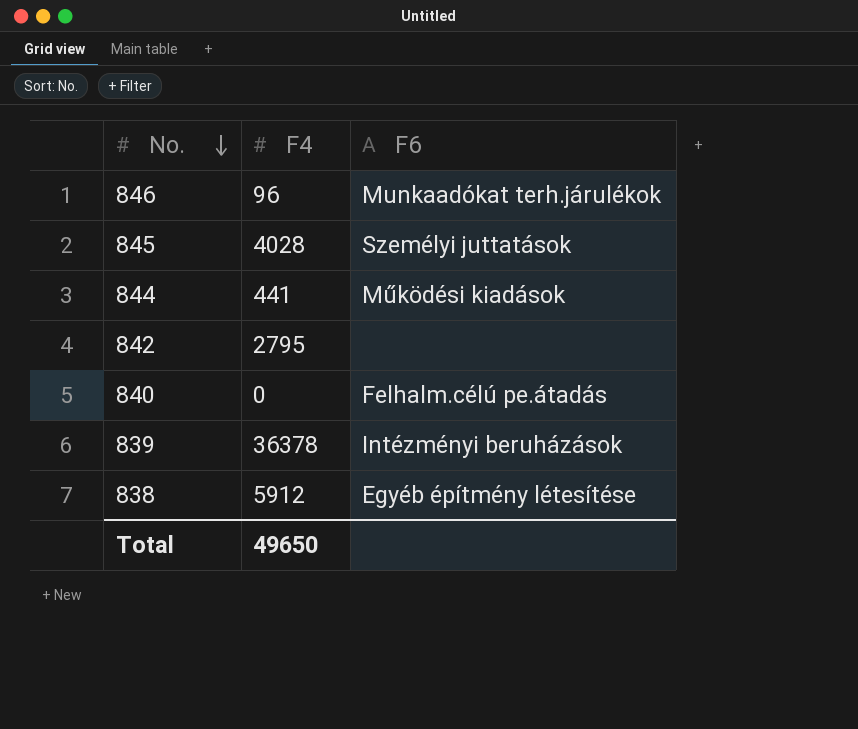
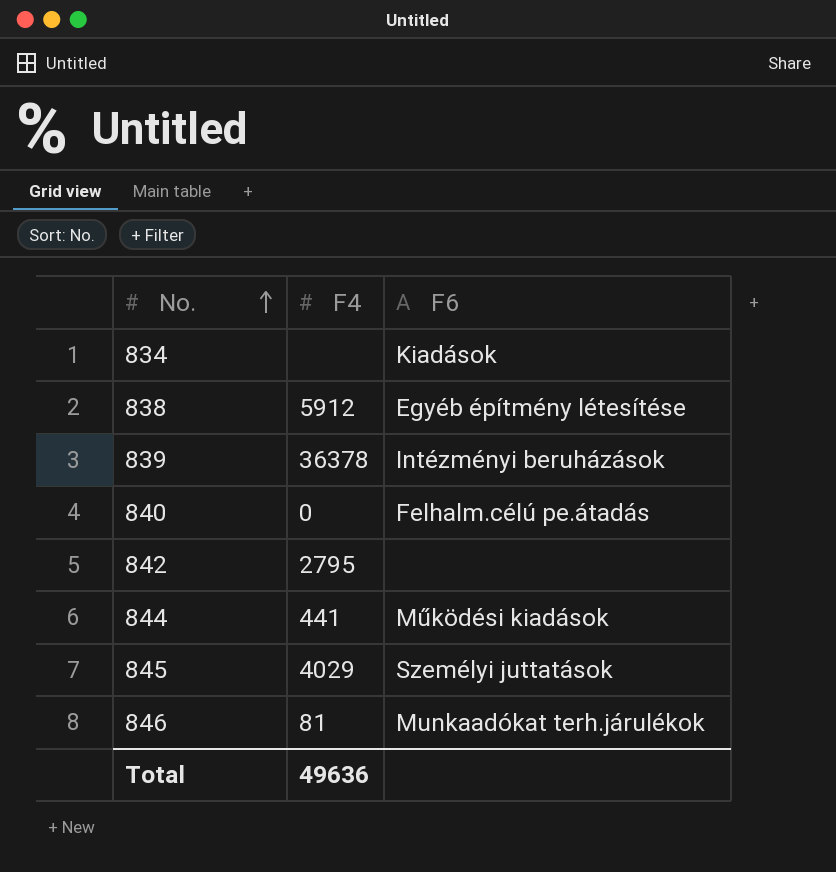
row order: No. descending -> No. ascending
row 834: none -> none | Kiadások
845 | F4: 4028 -> 4029
846 | F4: 96 -> 81
Total | F4: 49650 -> 49636

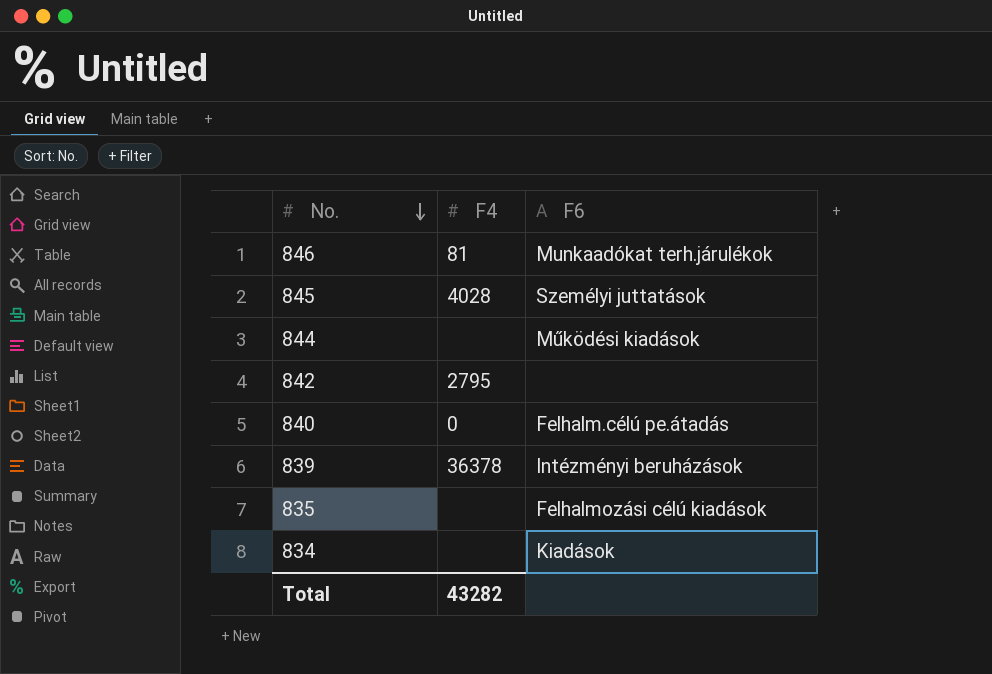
row order: No. ascending -> No. descending
row 838: 5912 | Egyéb építmény létesítése -> none
845 | F4: 4029 -> 4028
844 | F4: 441 -> none
row 835: none -> none | Felhalmozási célú kiadások
Total | F4: 49636 -> 43282

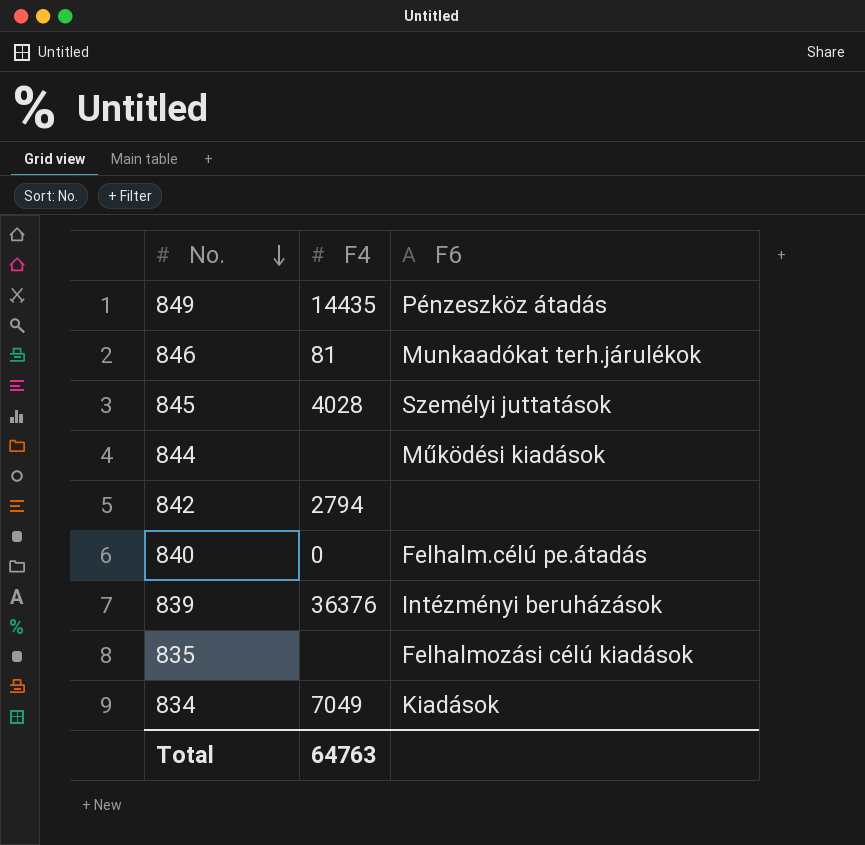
row 849: none -> 14435 | Pénzeszköz átadás
842 | F4: 2795 -> 2794
839 | F4: 36378 -> 36376
834 | F4: none -> 7049
Total | F4: 43282 -> 64763

